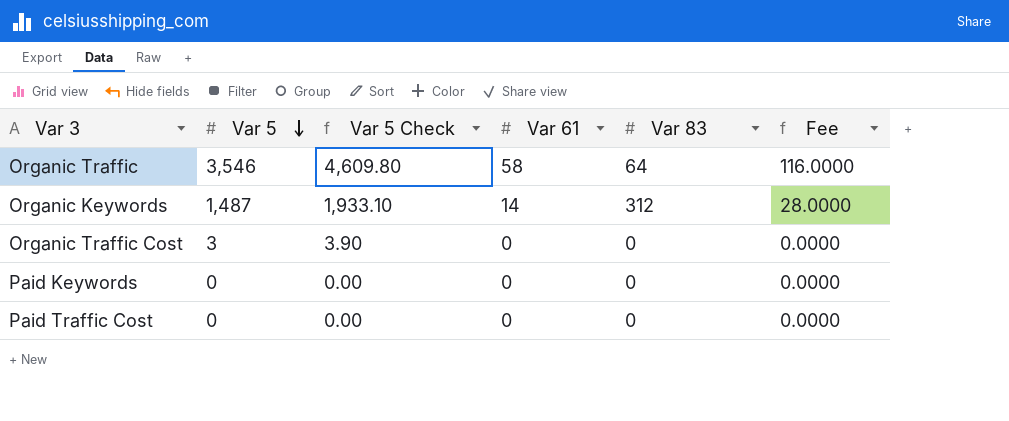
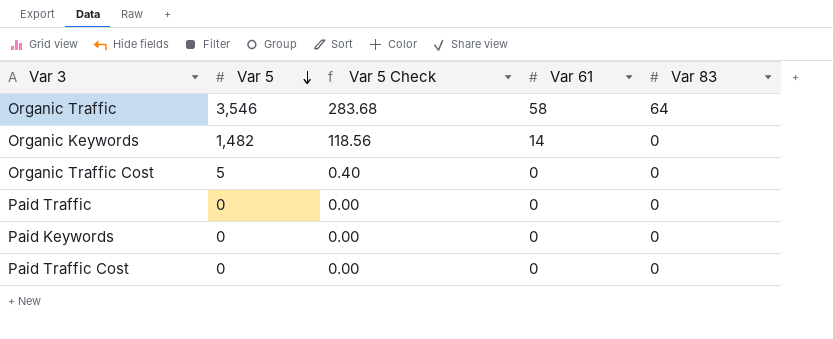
column Fee | formula: [Var 61] * 2 -> none
column Var 5 Check | formula: [Var 5] * 1.3 -> [Var 5] * 0.08
Organic Keywords | Var 5: 1,487 -> 1,482
Organic Keywords | Var 83: 312 -> 0
Organic Traffic Cost | Var 5: 3 -> 5
row Paid Traffic: none -> 0 | 0.00 | 0 | 0

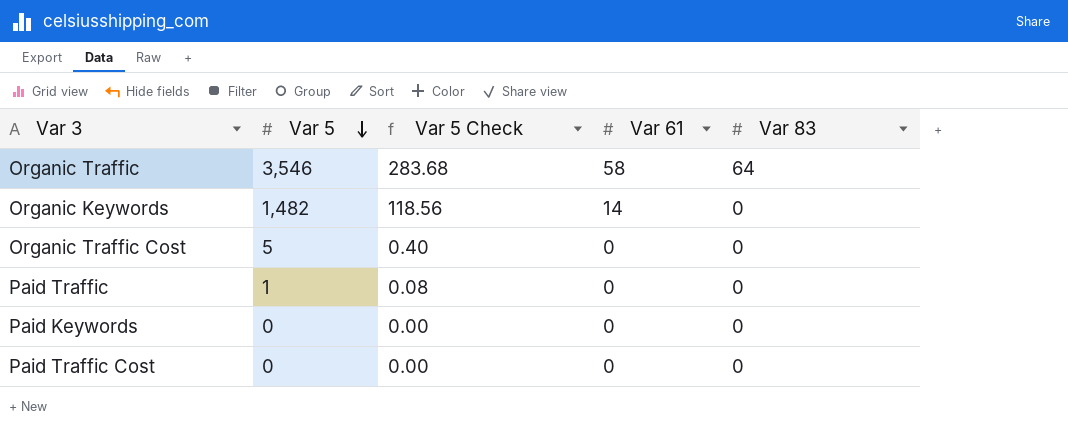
Paid Traffic | Var 5: 0 -> 1
Paid Traffic | Var 5 Check: 0.00 -> 0.08

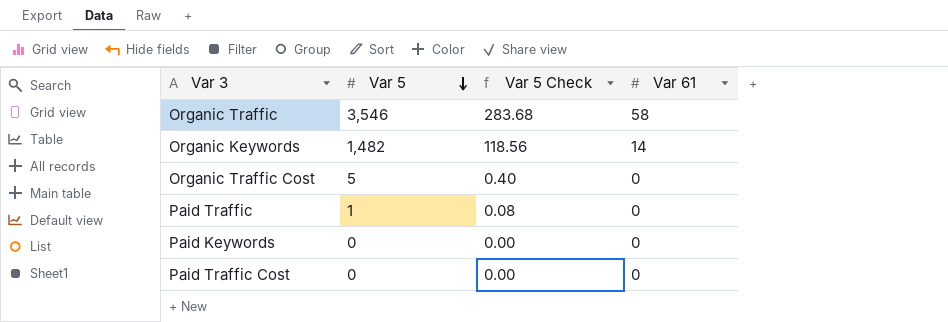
column Var 83 | position: 5 -> none

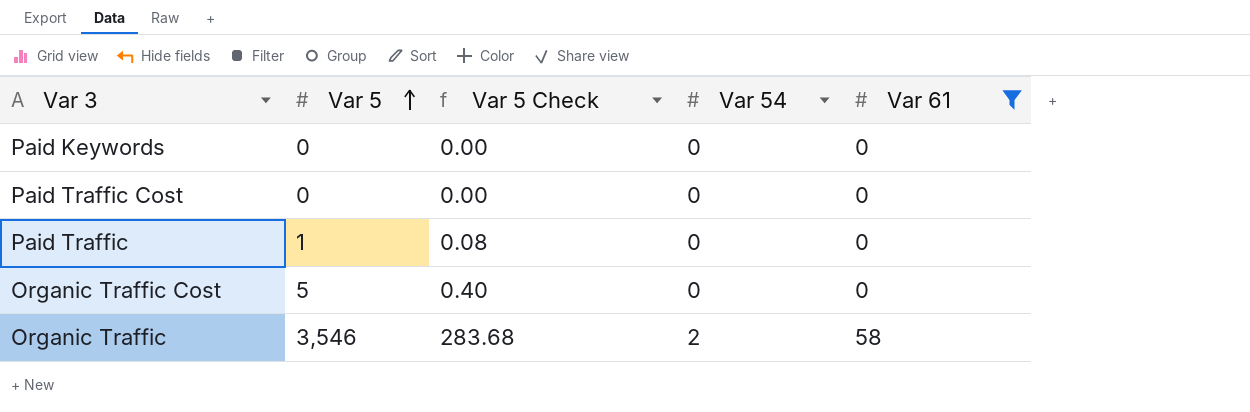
filter: none -> Var 61 != 14
row order: Var 5 descending -> Var 5 ascending
column Var 54 | position: none -> 4

